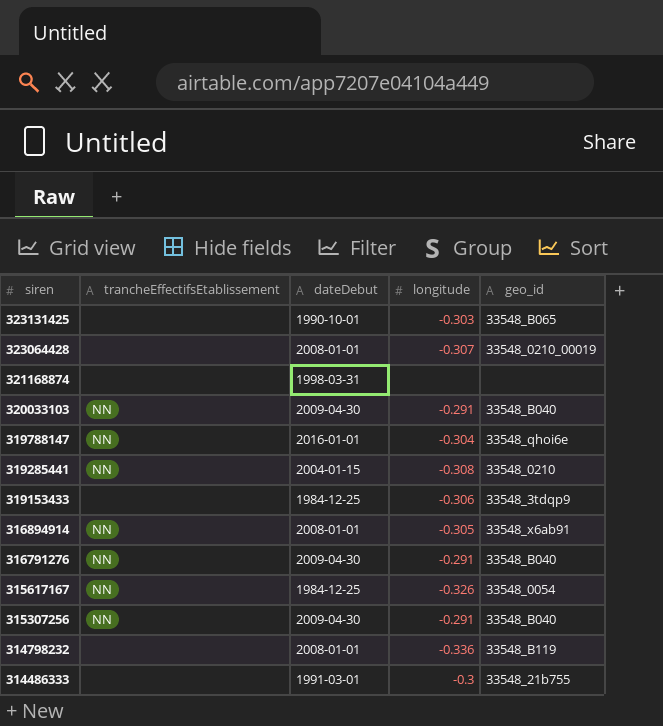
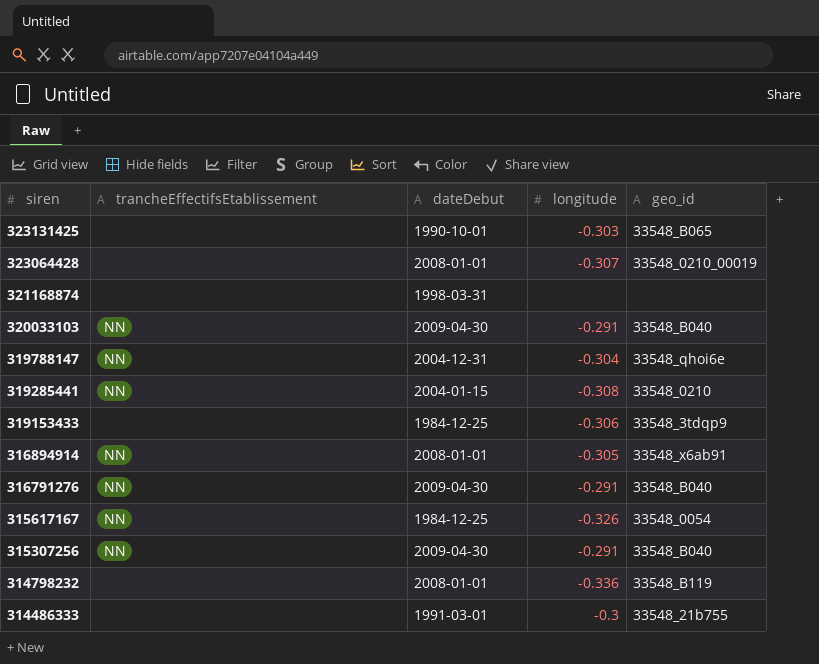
319788147 | dateDebut: 2016-01-01 -> 2004-12-31

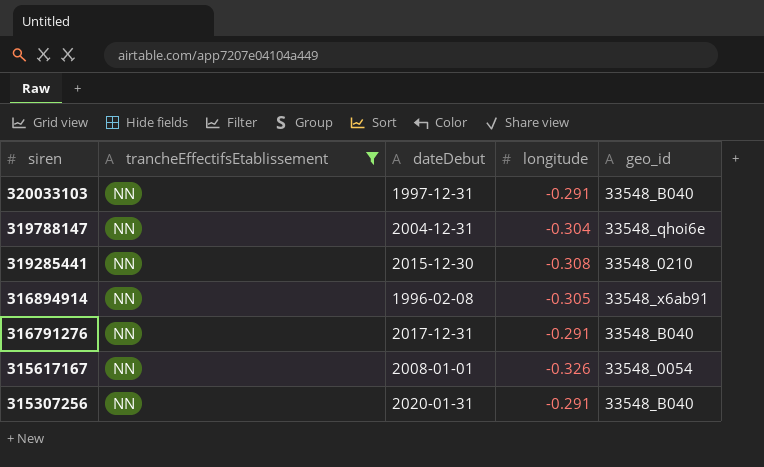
filter: none -> trancheEffectifsEtablissement = NN
320033103 | dateDebut: 2009-04-30 -> 1997-12-31
319285441 | dateDebut: 2004-01-15 -> 2015-12-30
316894914 | dateDebut: 2008-01-01 -> 1996-02-08
316791276 | dateDebut: 2009-04-30 -> 2017-12-31
315617167 | dateDebut: 1984-12-25 -> 2008-01-01
315307256 | dateDebut: 2009-04-30 -> 2020-01-31

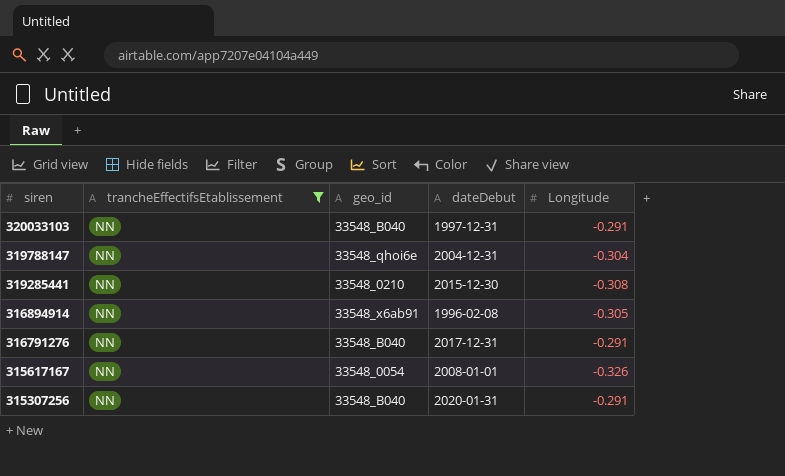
column geo_id | position: 5 -> 3
column name: longitude -> Longitude

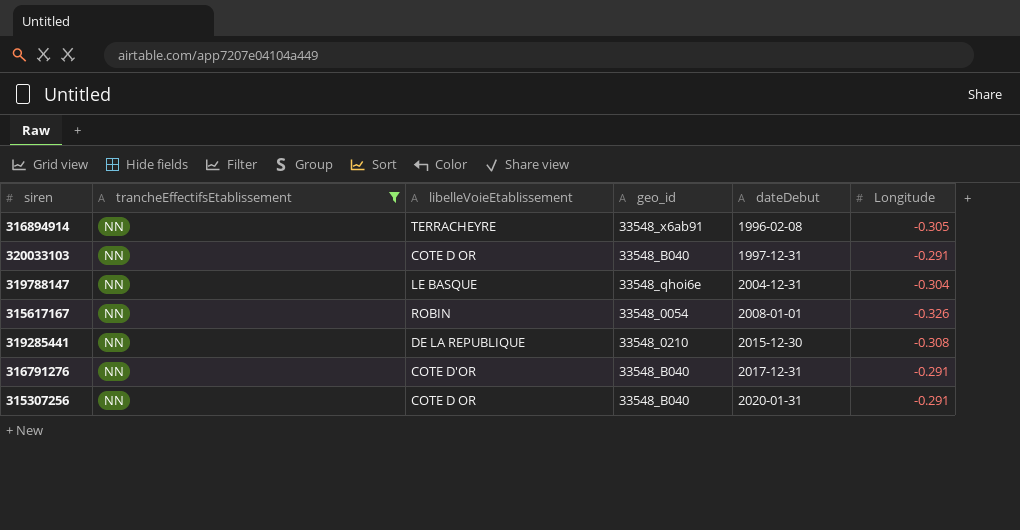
row order: siren descending -> dateDebut ascending
column libelleVoieEtablissement | position: none -> 3

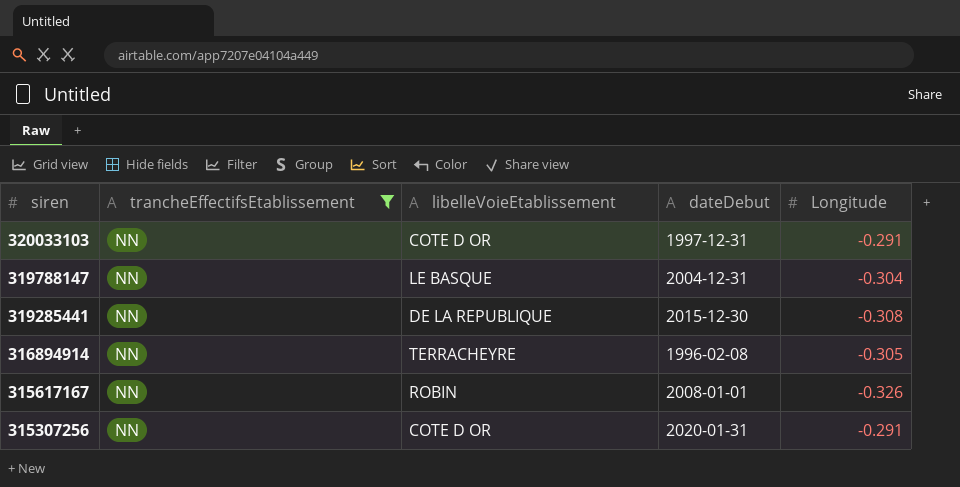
row order: dateDebut ascending -> siren descending
column geo_id | position: 4 -> none
row 316791276: NN | COTE D'OR | 33548_B040 | 2017-12-31 | -0.291 -> none

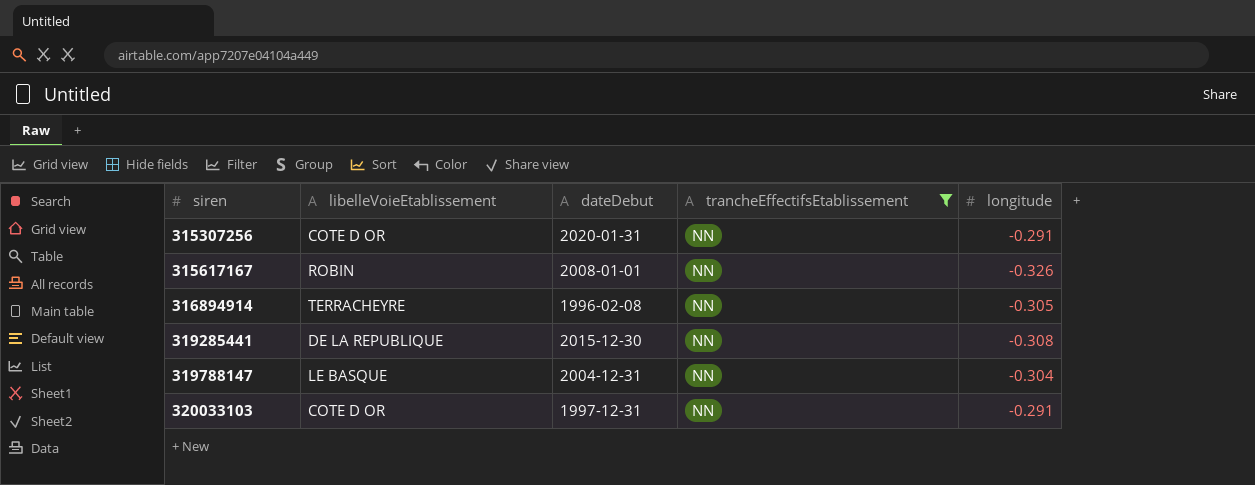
row order: siren descending -> siren ascending
column trancheEffectifsEtablissement | position: 2 -> 4
column name: Longitude -> longitude

